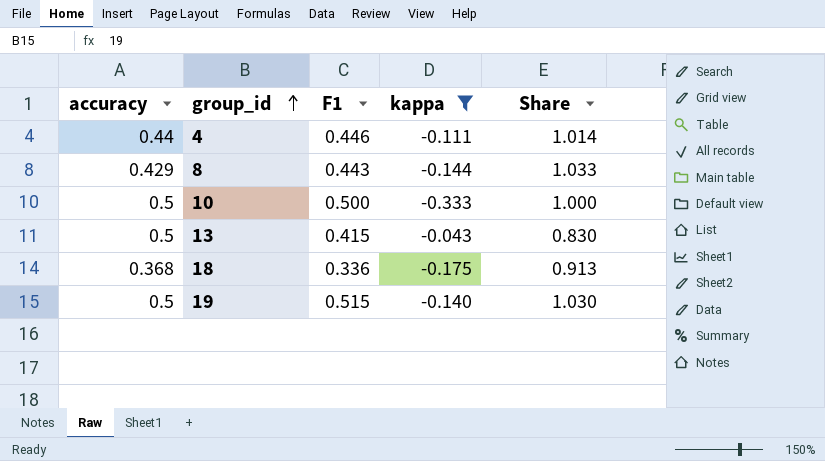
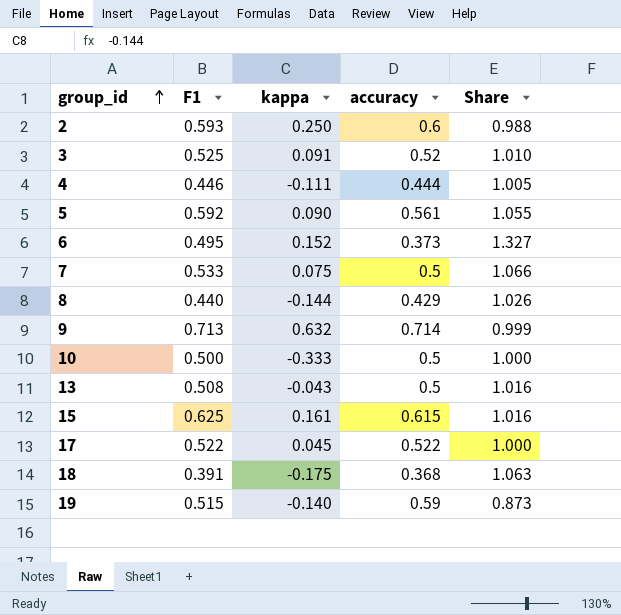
filter: kappa <= -0.043 -> none
column accuracy | position: 1 -> 4
4 | accuracy: 0.44 -> 0.444
4 | Share: 1.014 -> 1.005
8 | F1: 0.443 -> 0.440
8 | Share: 1.033 -> 1.026
13 | F1: 0.415 -> 0.508
13 | Share: 0.830 -> 1.016
18 | F1: 0.336 -> 0.391
18 | Share: 0.913 -> 1.063
19 | accuracy: 0.5 -> 0.59
19 | Share: 1.030 -> 0.873

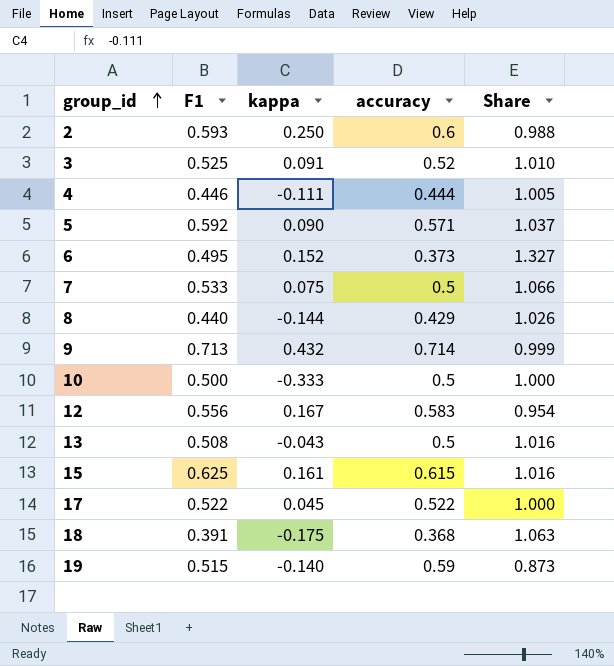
5 | accuracy: 0.561 -> 0.571
5 | Share: 1.055 -> 1.037
9 | kappa: 0.632 -> 0.432
row 12: none -> 0.556 | 0.167 | 0.583 | 0.954

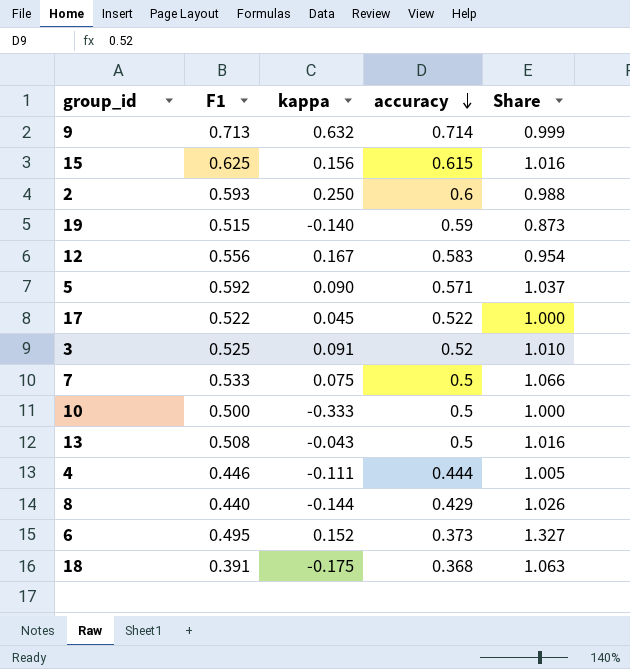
row order: group_id ascending -> accuracy descending
9 | kappa: 0.432 -> 0.632
15 | kappa: 0.161 -> 0.156

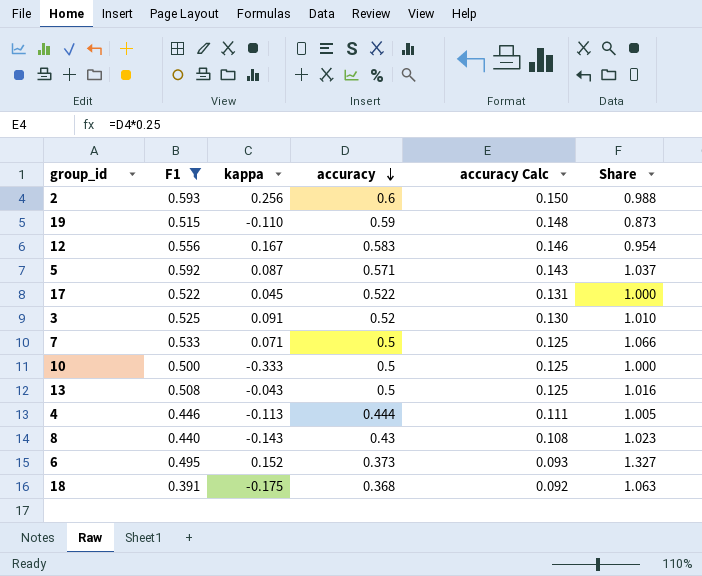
filter: none -> F1 <= 0.593
column accuracy Calc | formula: none -> [accuracy] * 0.25
2 | kappa: 0.250 -> 0.256
19 | kappa: -0.140 -> -0.110
5 | kappa: 0.090 -> 0.087
7 | kappa: 0.075 -> 0.071
4 | kappa: -0.111 -> -0.113
8 | kappa: -0.144 -> -0.143
8 | accuracy: 0.429 -> 0.43
8 | Share: 1.026 -> 1.023

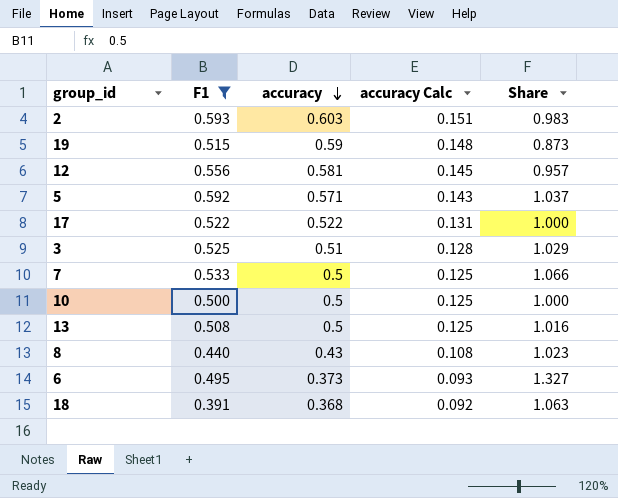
column kappa | position: 3 -> none
row 4: 0.446 | -0.113 | 0.444 | 0.111 | 1.005 -> none
2 | accuracy: 0.6 -> 0.603
2 | accuracy Calc: 0.150 -> 0.151
2 | Share: 0.988 -> 0.983
12 | accuracy: 0.583 -> 0.581
12 | accuracy Calc: 0.146 -> 0.145
12 | Share: 0.954 -> 0.957
3 | accuracy: 0.52 -> 0.51
3 | accuracy Calc: 0.130 -> 0.128
3 | Share: 1.010 -> 1.029

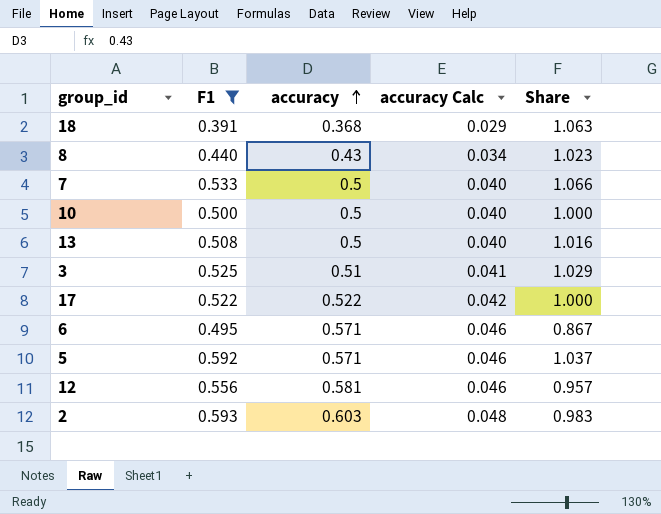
row order: accuracy descending -> accuracy ascending
column accuracy Calc | formula: [accuracy] * 0.25 -> [accuracy] * 0.08
row 19: 0.515 | 0.59 | 0.148 | 0.873 -> none
6 | accuracy: 0.373 -> 0.571
6 | Share: 1.327 -> 0.867

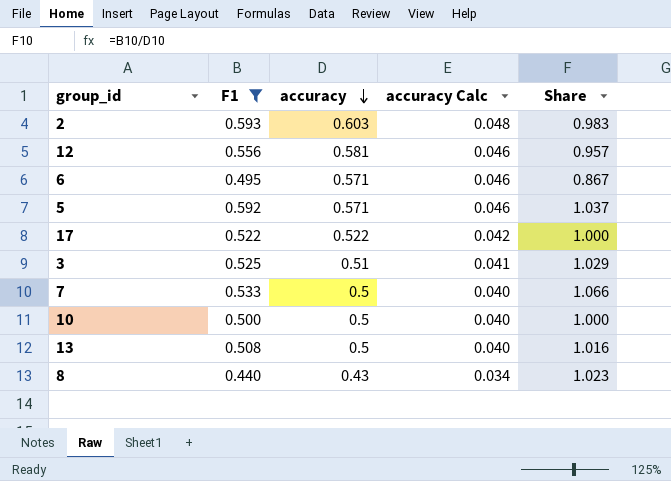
row order: accuracy ascending -> accuracy descending
row 18: 0.391 | 0.368 | 0.029 | 1.063 -> none

